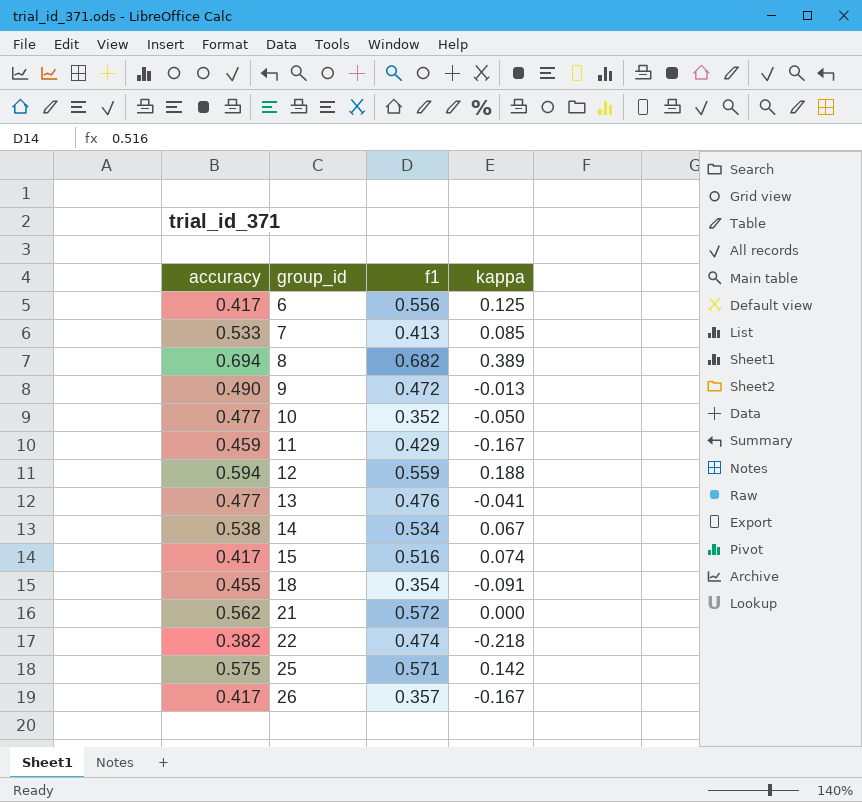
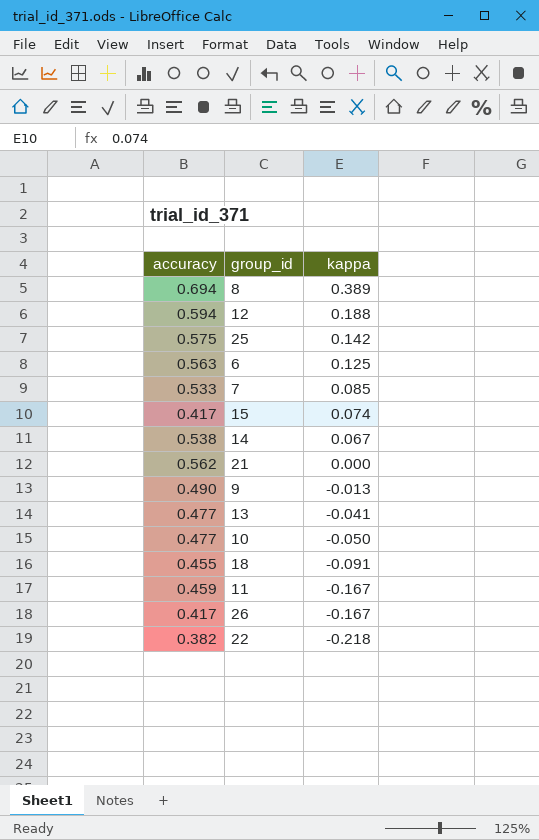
row order: group_id ascending -> kappa descending
column f1 | position: 3 -> none
6 | accuracy: 0.417 -> 0.563

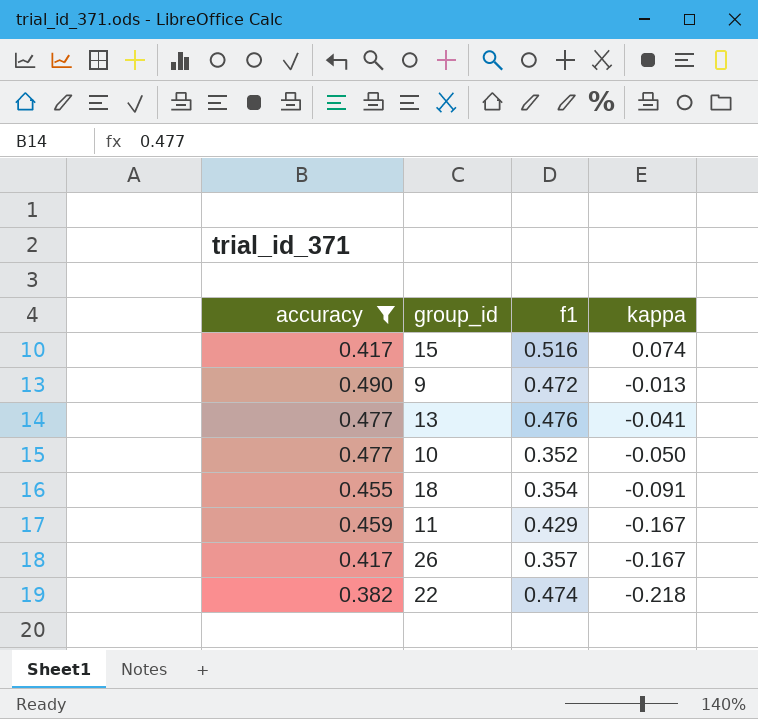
filter: none -> accuracy <= 0.490
column f1 | position: none -> 3

